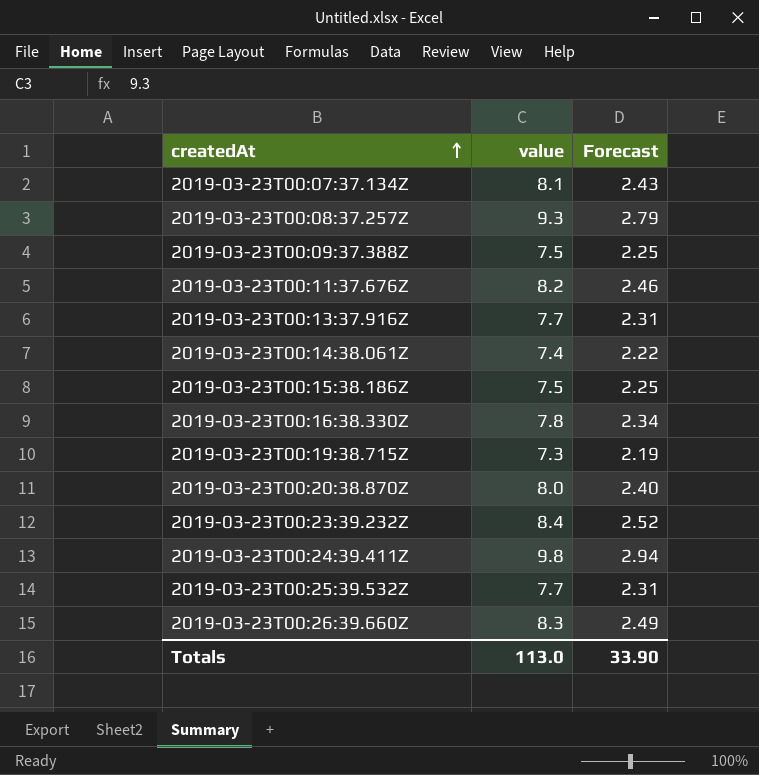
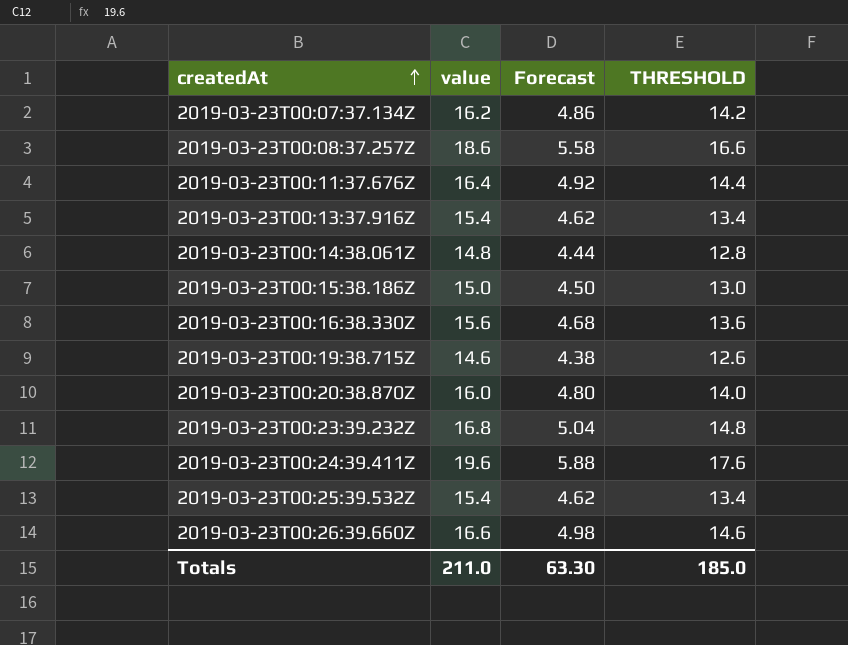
column THRESHOLD | formula: none -> [value] - 2
row 2019-03-23T00:09:37.388Z: 7.5 | 2.25 -> none
2019-03-23T00:07:37.134Z | value: 8.1 -> 16.2
2019-03-23T00:07:37.134Z | Forecast: 2.43 -> 4.86
2019-03-23T00:08:37.257Z | value: 9.3 -> 18.6
2019-03-23T00:08:37.257Z | Forecast: 2.79 -> 5.58
2019-03-23T00:11:37.676Z | value: 8.2 -> 16.4
2019-03-23T00:11:37.676Z | Forecast: 2.46 -> 4.92
2019-03-23T00:13:37.916Z | value: 7.7 -> 15.4
2019-03-23T00:13:37.916Z | Forecast: 2.31 -> 4.62
2019-03-23T00:14:38.061Z | value: 7.4 -> 14.8
2019-03-23T00:14:38.061Z | Forecast: 2.22 -> 4.44
2019-03-23T00:15:38.186Z | value: 7.5 -> 15.0
2019-03-23T00:15:38.186Z | Forecast: 2.25 -> 4.50
2019-03-23T00:16:38.330Z | value: 7.8 -> 15.6
2019-03-23T00:16:38.330Z | Forecast: 2.34 -> 4.68
2019-03-23T00:19:38.715Z | value: 7.3 -> 14.6
2019-03-23T00:19:38.715Z | Forecast: 2.19 -> 4.38
2019-03-23T00:20:38.870Z | value: 8.0 -> 16.0
2019-03-23T00:20:38.870Z | Forecast: 2.40 -> 4.80
2019-03-23T00:23:39.232Z | value: 8.4 -> 16.8
2019-03-23T00:23:39.232Z | Forecast: 2.52 -> 5.04
2019-03-23T00:24:39.411Z | value: 9.8 -> 19.6
2019-03-23T00:24:39.411Z | Forecast: 2.94 -> 5.88
2019-03-23T00:25:39.532Z | value: 7.7 -> 15.4
2019-03-23T00:25:39.532Z | Forecast: 2.31 -> 4.62
2019-03-23T00:26:39.660Z | value: 8.3 -> 16.6
2019-03-23T00:26:39.660Z | Forecast: 2.49 -> 4.98
Totals | value: 113.0 -> 211.0
Totals | Forecast: 33.90 -> 63.30

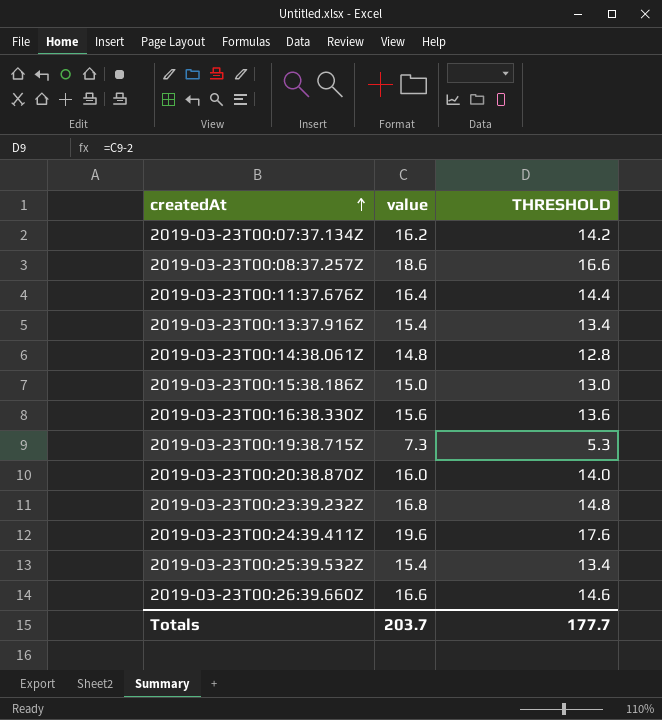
column Forecast | formula: [value] * 0.3 -> none
2019-03-23T00:19:38.715Z | value: 14.6 -> 7.3
2019-03-23T00:19:38.715Z | THRESHOLD: 12.6 -> 5.3
Totals | value: 211.0 -> 203.7
Totals | THRESHOLD: 185.0 -> 177.7

